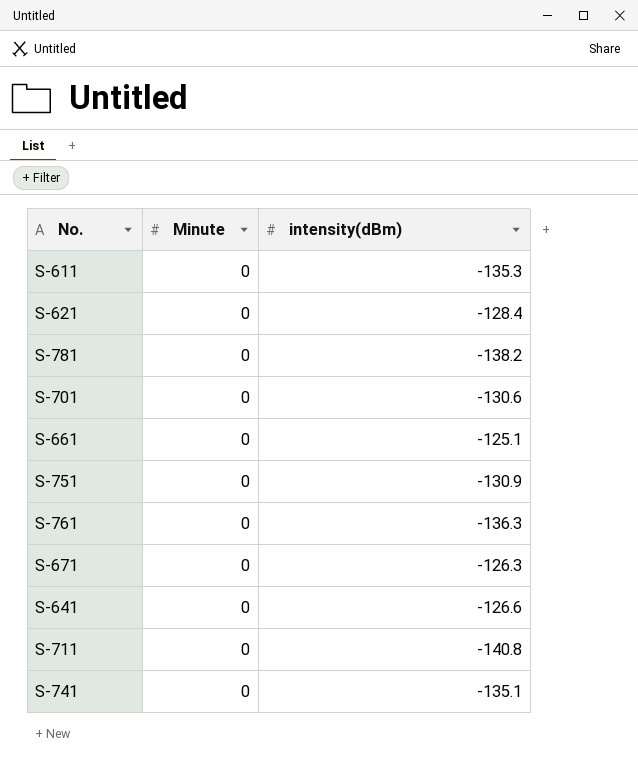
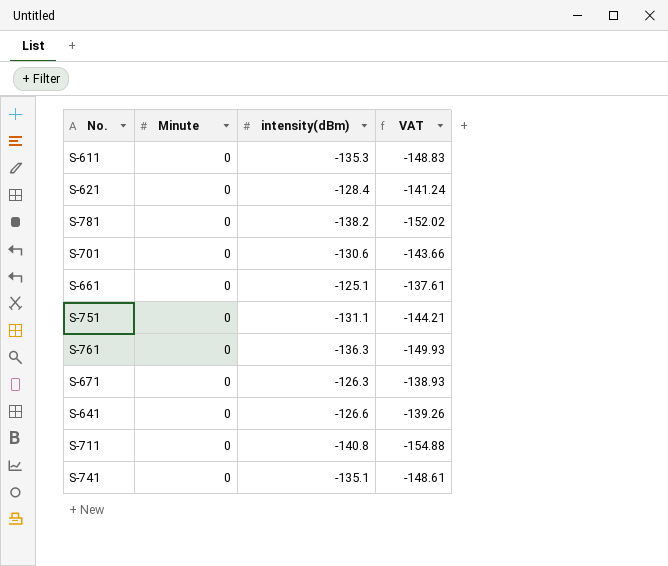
column VAT | formula: none -> [intensity(dBm)] * 1.1
S-751 | intensity(dBm): -130.9 -> -131.1

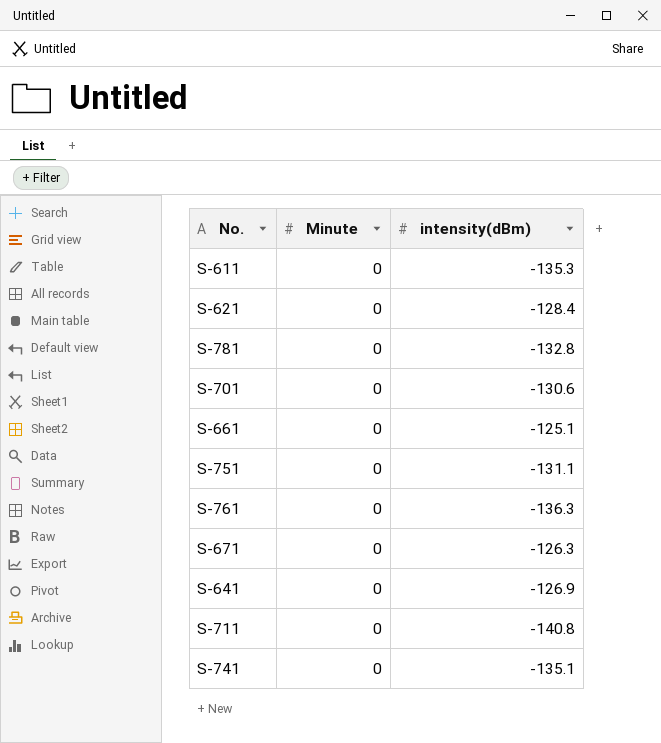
column VAT | formula: [intensity(dBm)] * 1.1 -> none
S-781 | intensity(dBm): -138.2 -> -132.8
S-641 | intensity(dBm): -126.6 -> -126.9

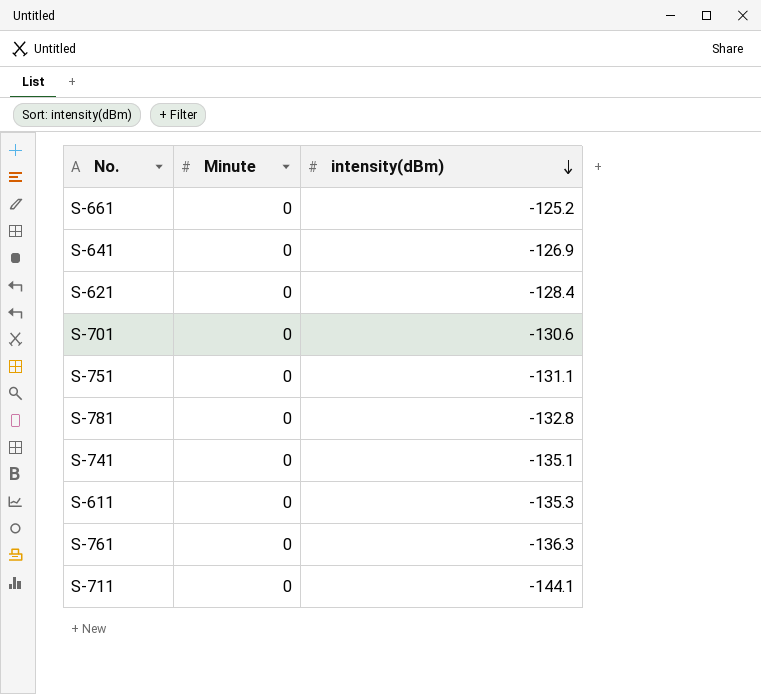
row order: none -> intensity(dBm) descending
row S-671: 0 | -126.3 -> none
S-661 | intensity(dBm): -125.1 -> -125.2
S-711 | intensity(dBm): -140.8 -> -144.1

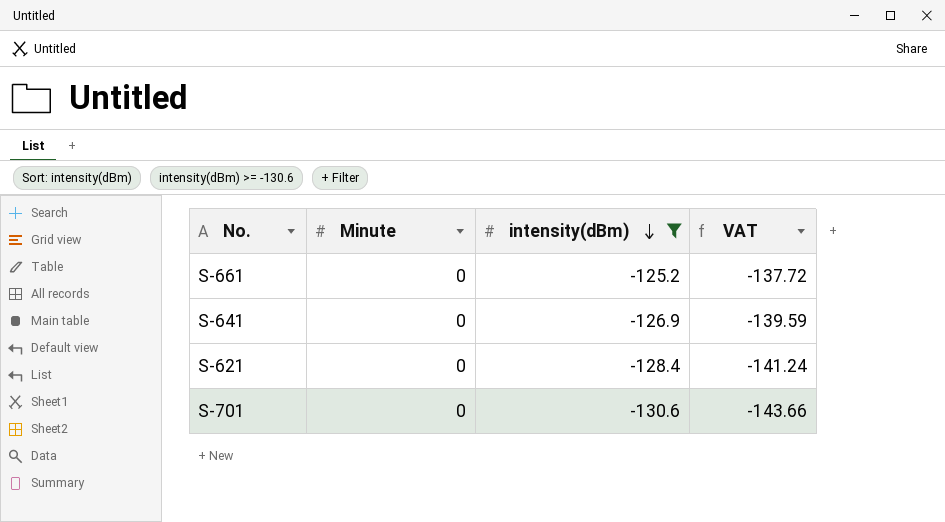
filter: none -> intensity(dBm) >= -130.6
column VAT | formula: none -> [intensity(dBm)] * 1.1

